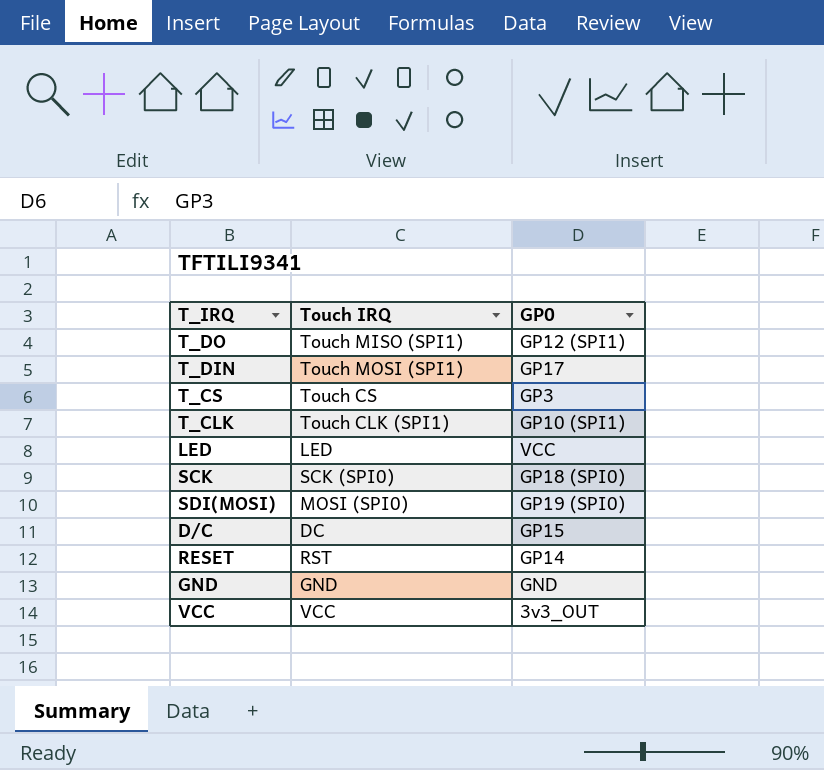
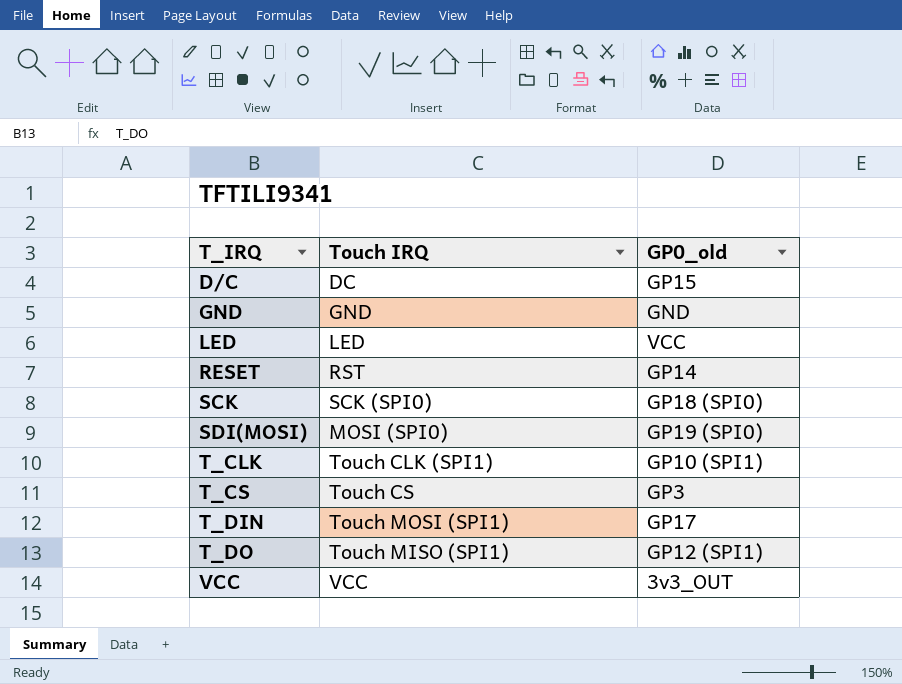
row order: none -> T_IRQ ascending
column name: GP0 -> GP0_old

